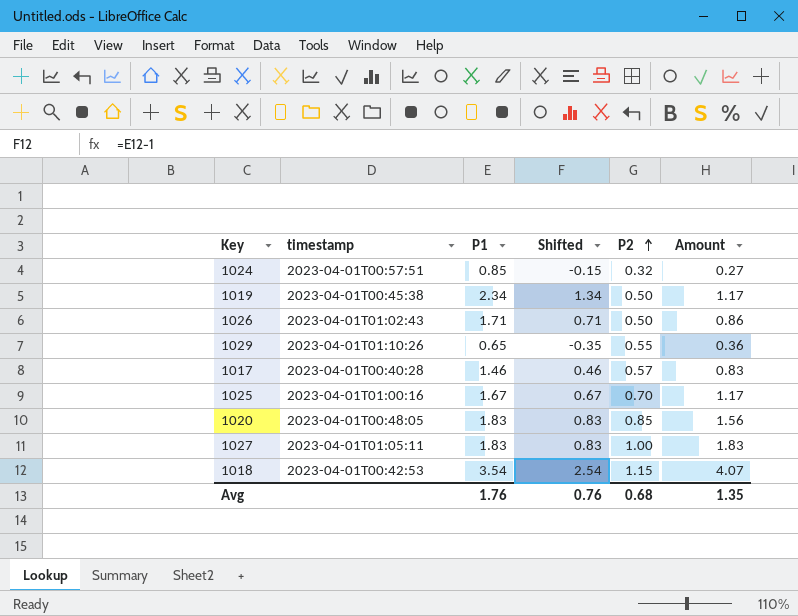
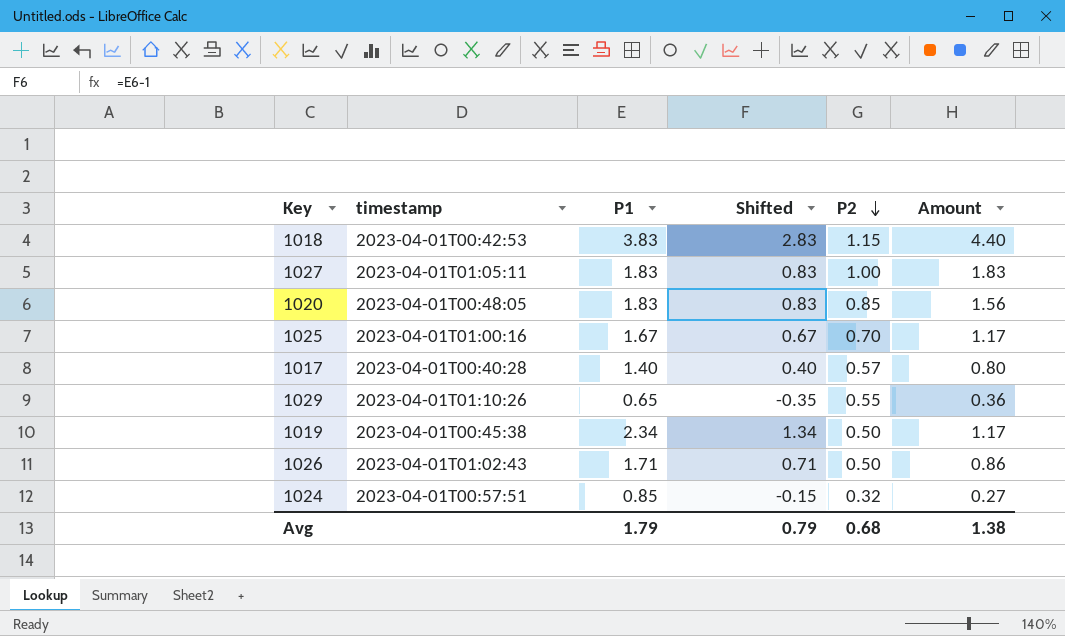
row order: P2 ascending -> P2 descending
1018 | P1: 3.54 -> 3.83
1018 | Shifted: 2.54 -> 2.83
1018 | Amount: 4.07 -> 4.40
1017 | P1: 1.46 -> 1.40
1017 | Shifted: 0.46 -> 0.40
1017 | Amount: 0.83 -> 0.80
Avg | P1: 1.76 -> 1.79
Avg | Shifted: 0.76 -> 0.79
Avg | Amount: 1.35 -> 1.38

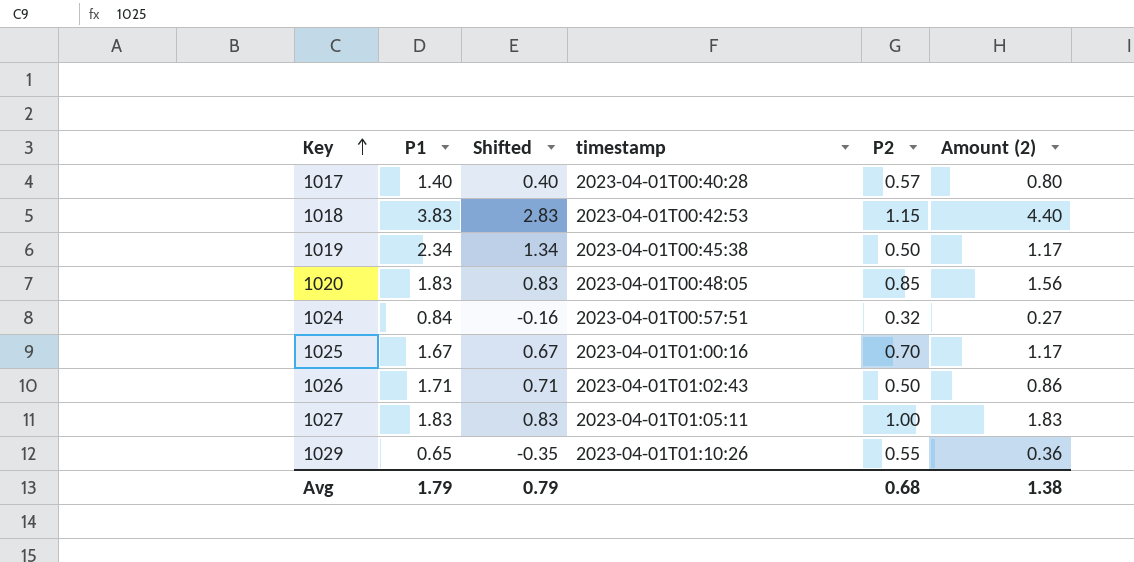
row order: P2 descending -> Key ascending
column timestamp | position: 2 -> 4
column name: Amount -> Amount (2)
1024 | P1: 0.85 -> 0.84
1024 | Shifted: -0.15 -> -0.16

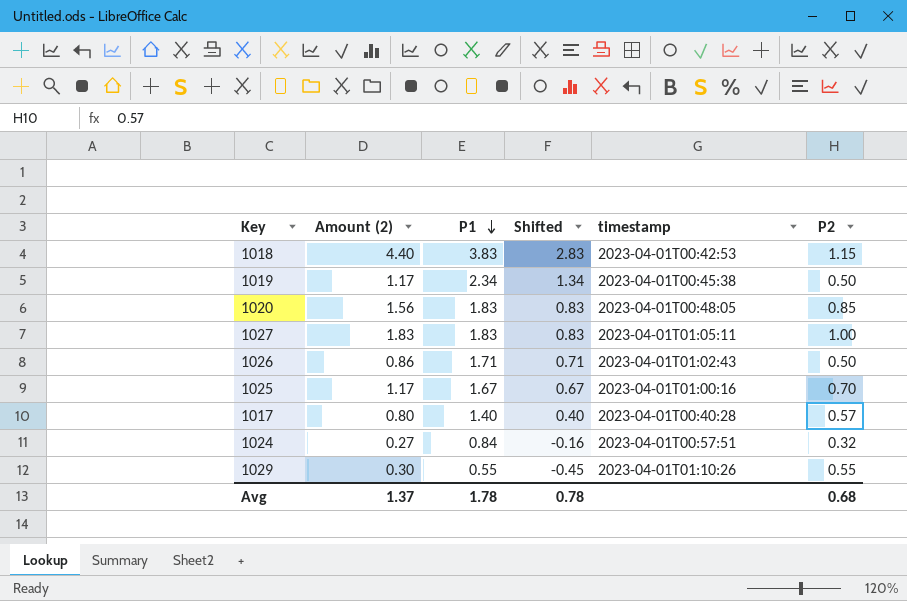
row order: Key ascending -> P1 descending
column Amount (2) | position: 6 -> 2
1029 | Amount (2): 0.36 -> 0.30
1029 | P1: 0.65 -> 0.55
1029 | Shifted: -0.35 -> -0.45
Avg | Amount (2): 1.38 -> 1.37
Avg | P1: 1.79 -> 1.78
Avg | Shifted: 0.79 -> 0.78

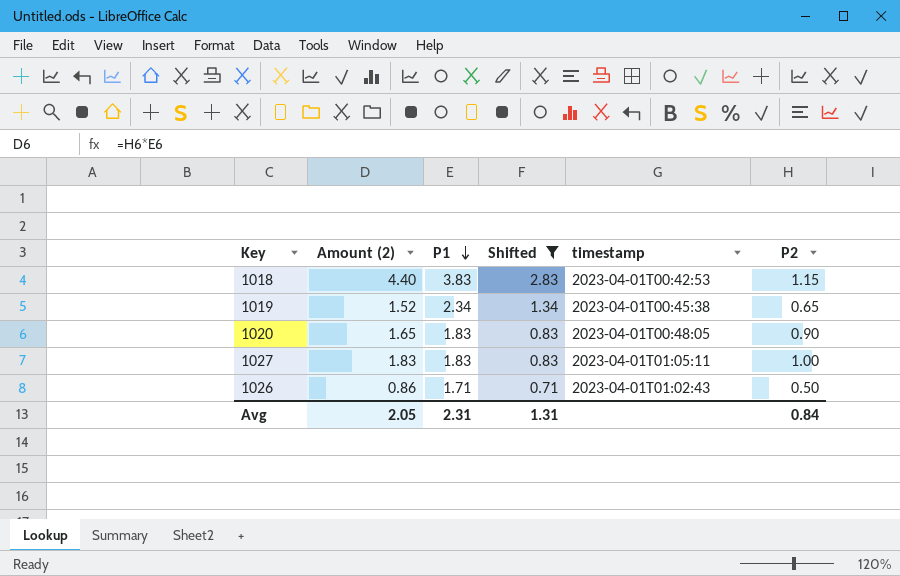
filter: none -> Shifted >= 0.71
1019 | Amount (2): 1.17 -> 1.52
1019 | P2: 0.50 -> 0.65
1020 | Amount (2): 1.56 -> 1.65
1020 | P2: 0.85 -> 0.90
Avg | Amount (2): 1.37 -> 2.05
Avg | P1: 1.78 -> 2.31
Avg | Shifted: 0.78 -> 1.31
Avg | P2: 0.68 -> 0.84

